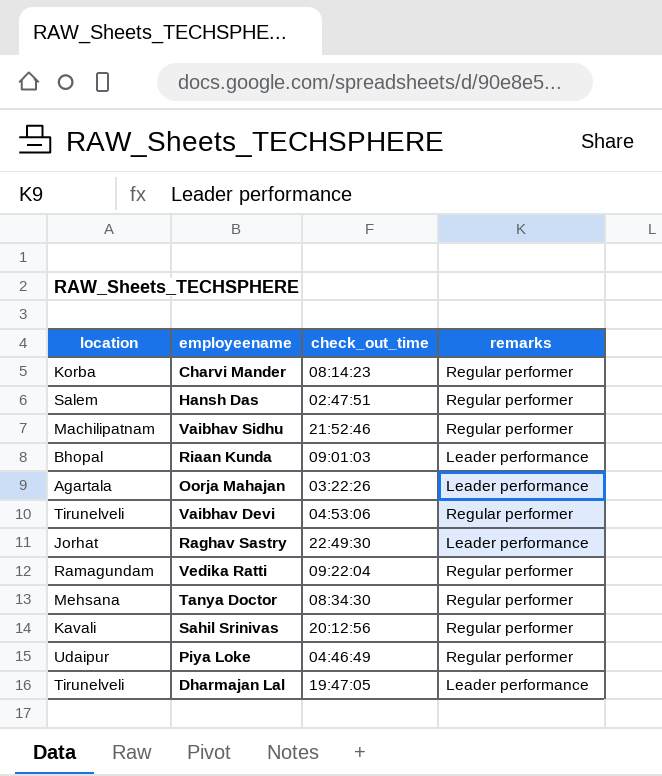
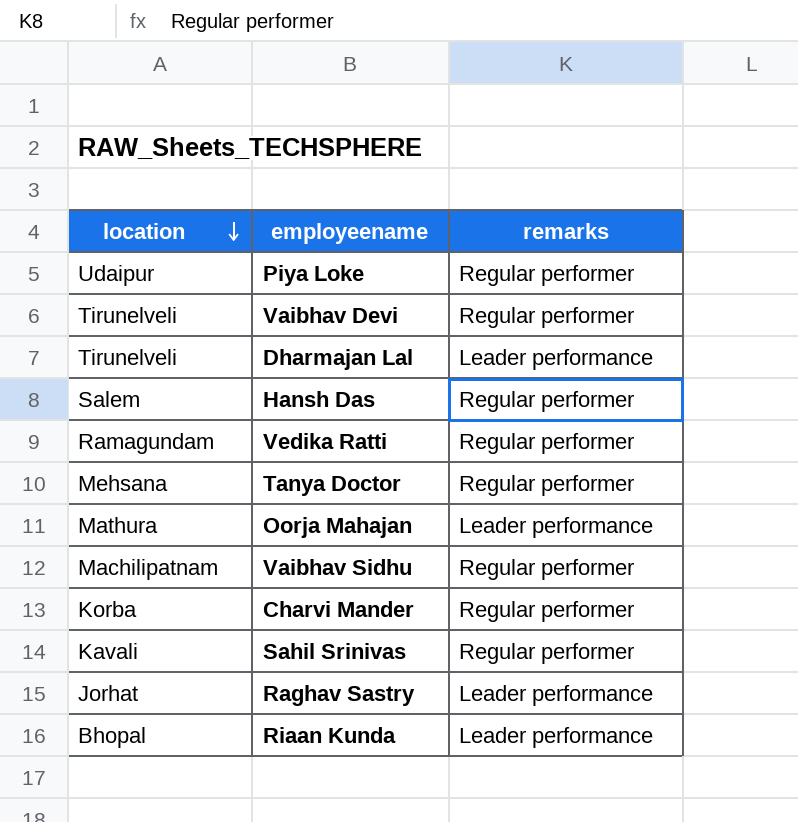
row order: none -> location descending
column check_out_time | position: 3 -> none
Oorja Mahajan | location: Agartala -> Mathura

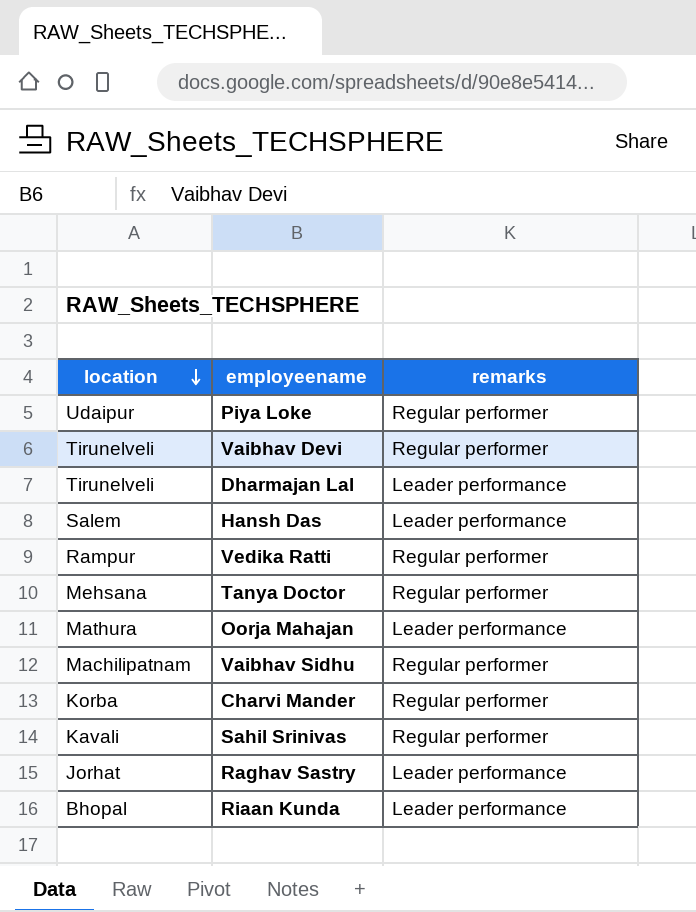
Hansh Das | remarks: Regular performer -> Leader performance
Vedika Ratti | location: Ramagundam -> Rampur

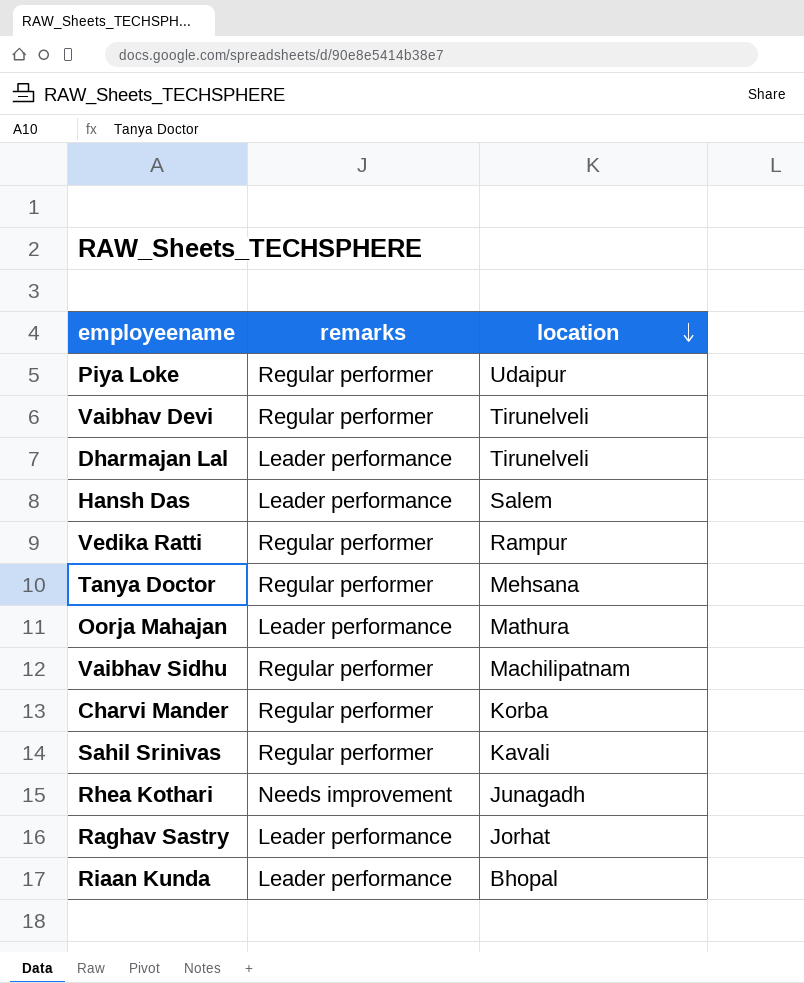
column location | position: 1 -> 3
row Rhea Kothari: none -> Needs improvement | Junagadh

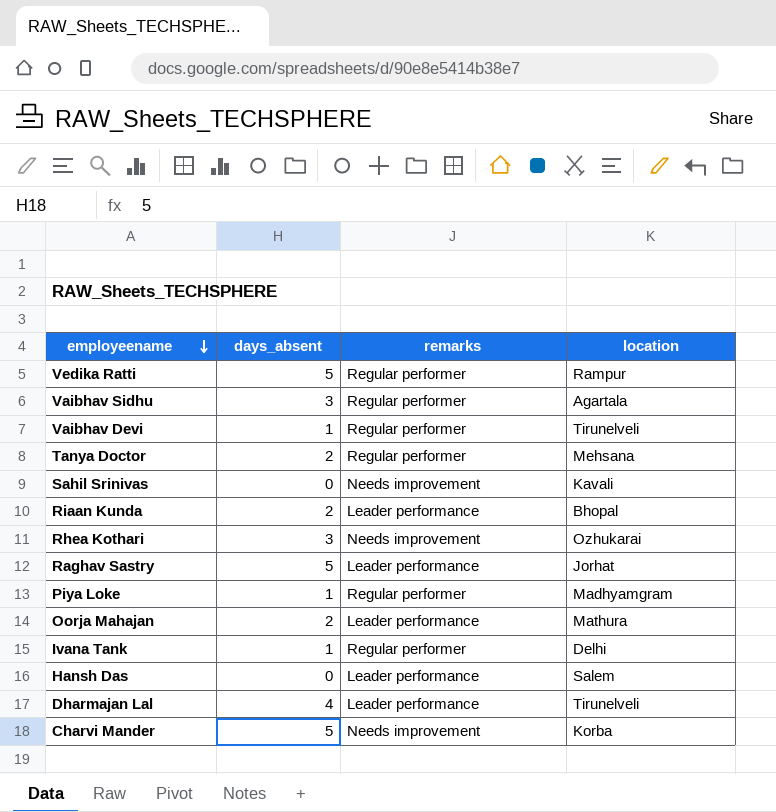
row order: location descending -> employeename descending
column days_absent | position: none -> 2
Vaibhav Sidhu | location: Machilipatnam -> Agartala
Sahil Srinivas | remarks: Regular performer -> Needs improvement
Rhea Kothari | location: Junagadh -> Ozhukarai
Piya Loke | location: Udaipur -> Madhyamgram
row Ivana Tank: none -> 1 | Regular performer | Delhi
Charvi Mander | remarks: Regular performer -> Needs improvement

